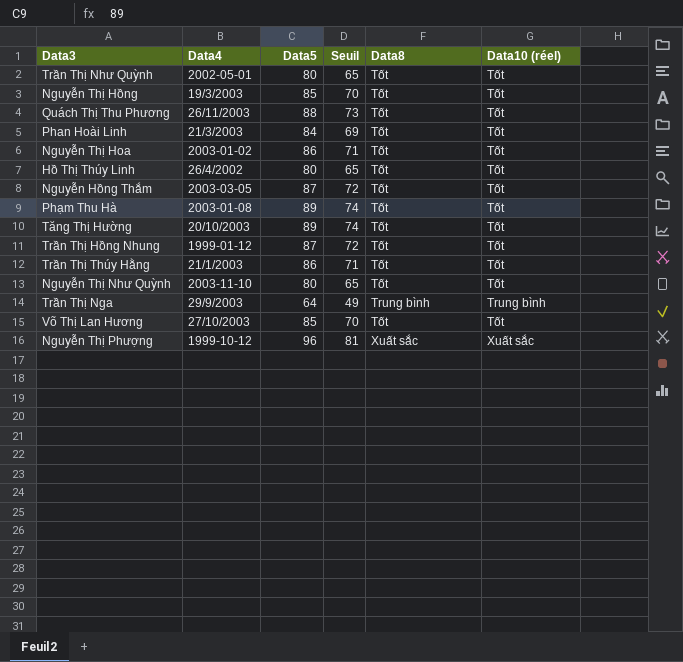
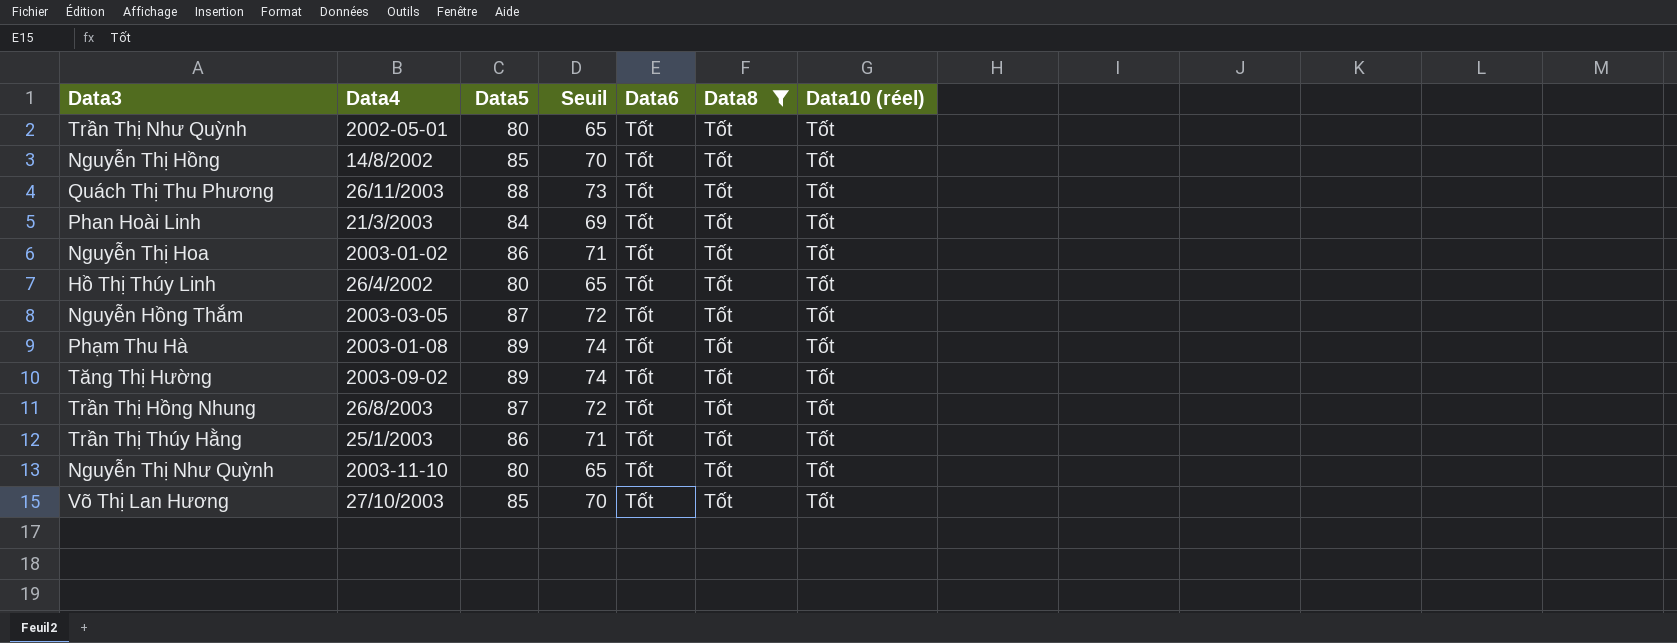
filter: none -> Data8 = Tốt
column Data6 | position: none -> 5
Nguyễn Thị Hồng | Data4: 19/3/2003 -> 14/8/2002
Tăng Thị Hường | Data4: 20/10/2003 -> 2003-09-02
Trần Thị Hồng Nhung | Data4: 1999-01-12 -> 26/8/2003
Trần Thị Thúy Hằng | Data4: 21/1/2003 -> 25/1/2003

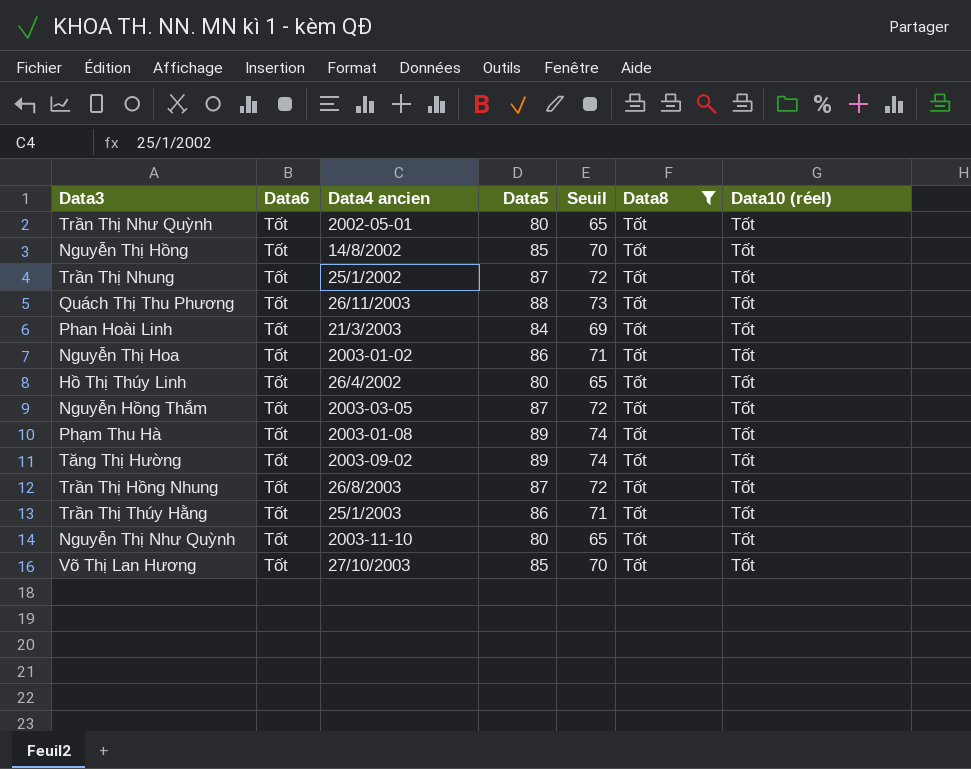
column Data6 | position: 5 -> 2
column name: Data4 -> Data4 ancien
row Trần Thị Nhung: none -> Tốt | 25/1/2002 | 87 | 72 | Tốt | Tốt

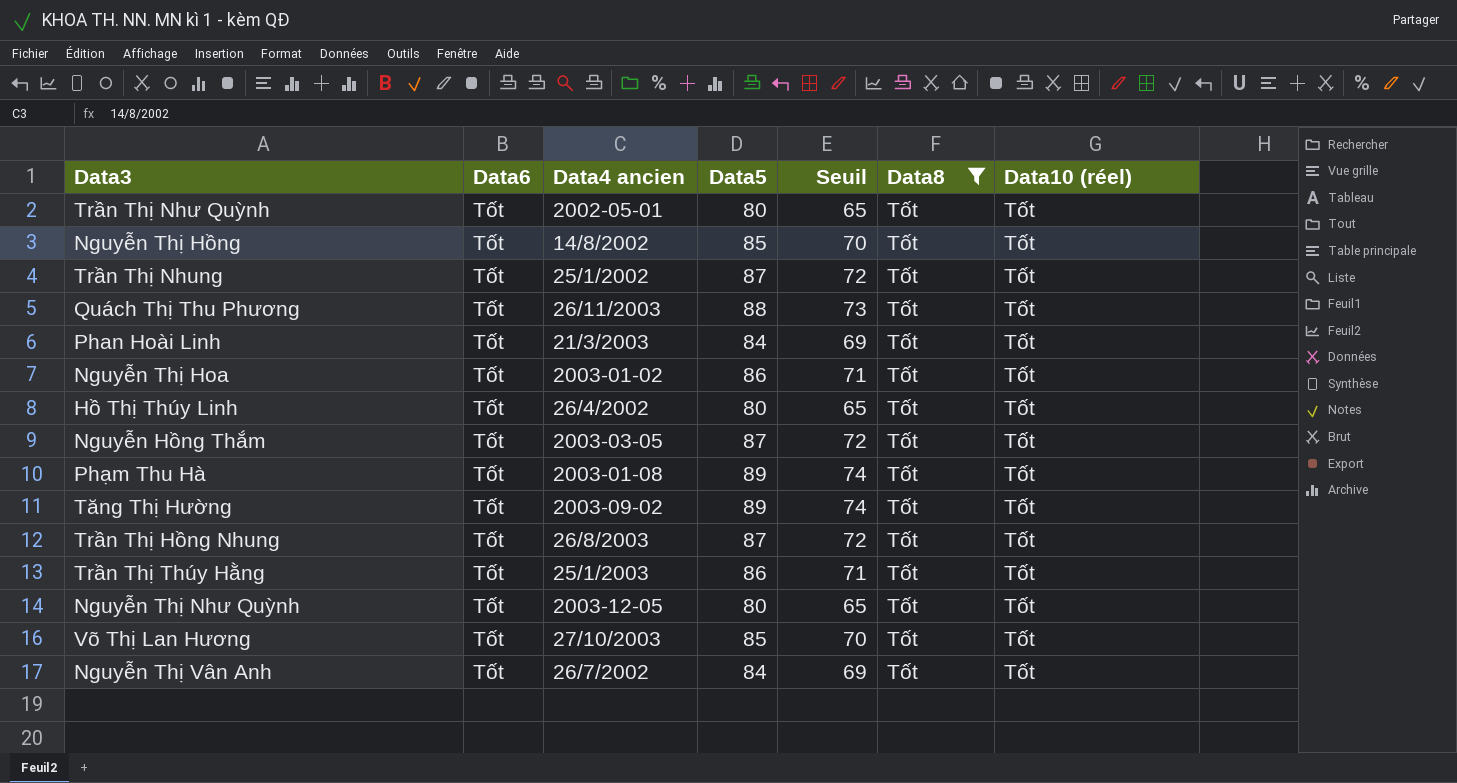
Nguyễn Thị Như Quỳnh | Data4 ancien: 2003-11-10 -> 2003-12-05
row Nguyễn Thị Vân Anh: none -> Tốt | 26/7/2002 | 84 | 69 | Tốt | Tốt

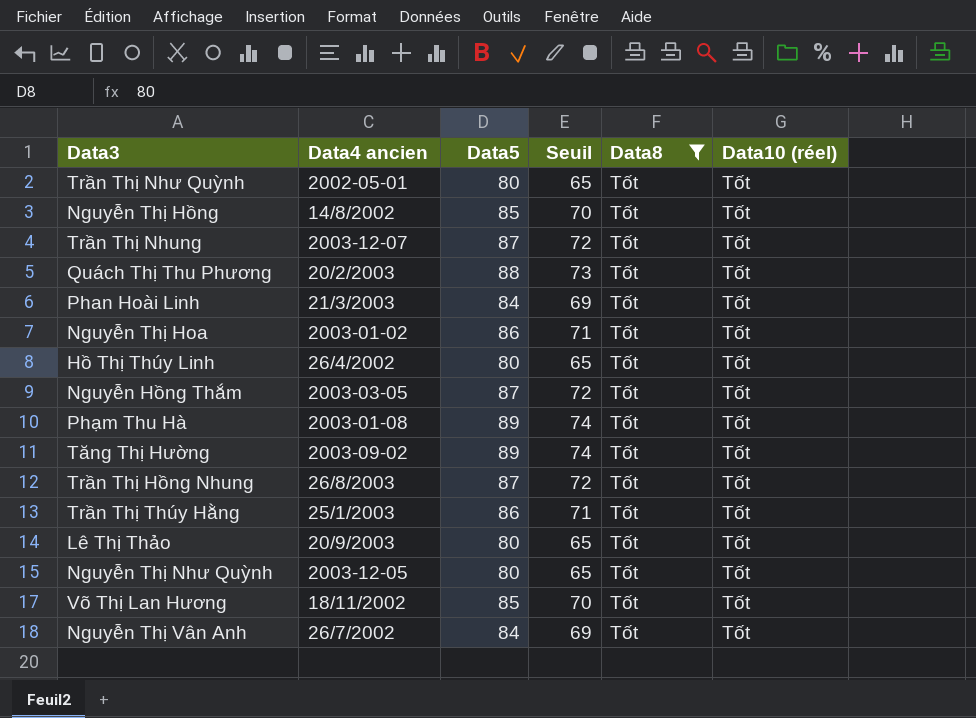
column Data6 | position: 2 -> none
Trần Thị Nhung | Data4 ancien: 25/1/2002 -> 2003-12-07
Quách Thị Thu Phương | Data4 ancien: 26/11/2003 -> 20/2/2003
row Lê Thị Thảo: none -> 20/9/2003 | 80 | 65 | Tốt | Tốt
Võ Thị Lan Hương | Data4 ancien: 27/10/2003 -> 18/11/2002

